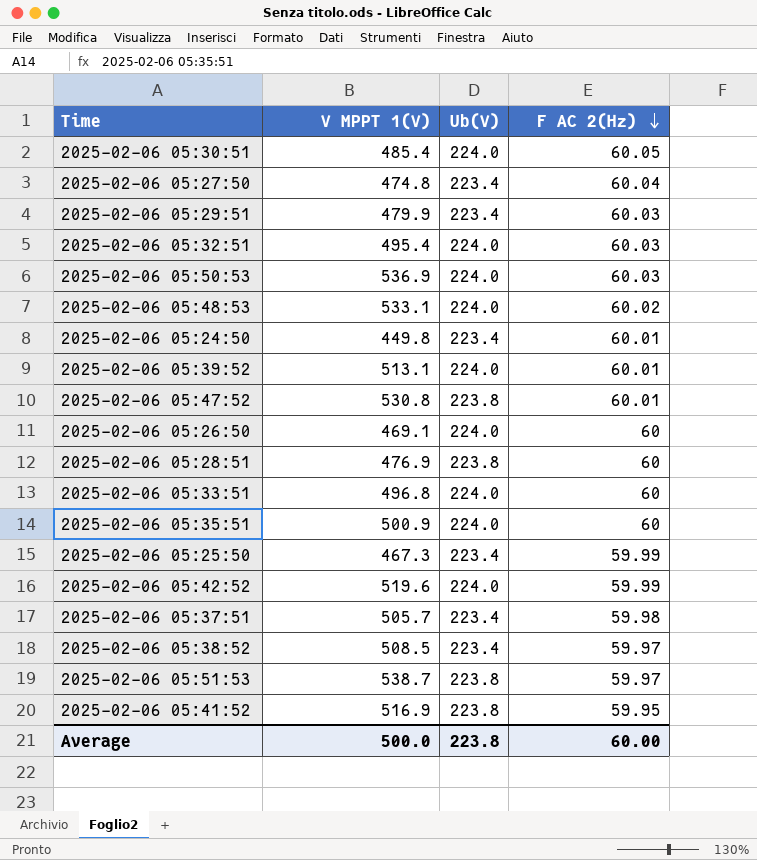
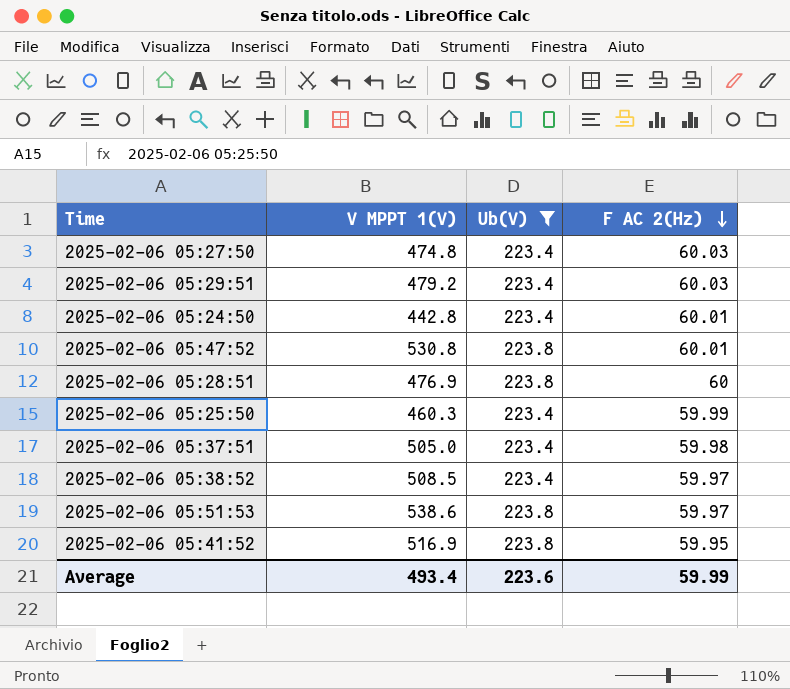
filter: none -> Ub(V) != 224.0
2025-02-06 05:27:50 | F AC 2(Hz): 60.04 -> 60.03
2025-02-06 05:29:51 | V MPPT 1(V): 479.9 -> 479.2
2025-02-06 05:24:50 | V MPPT 1(V): 449.8 -> 442.8
2025-02-06 05:25:50 | V MPPT 1(V): 467.3 -> 460.3
2025-02-06 05:37:51 | V MPPT 1(V): 505.7 -> 505.0
2025-02-06 05:51:53 | V MPPT 1(V): 538.7 -> 538.6
Average | V MPPT 1(V): 500.0 -> 493.4
Average | Ub(V): 223.8 -> 223.6
Average | F AC 2(Hz): 60.00 -> 59.99

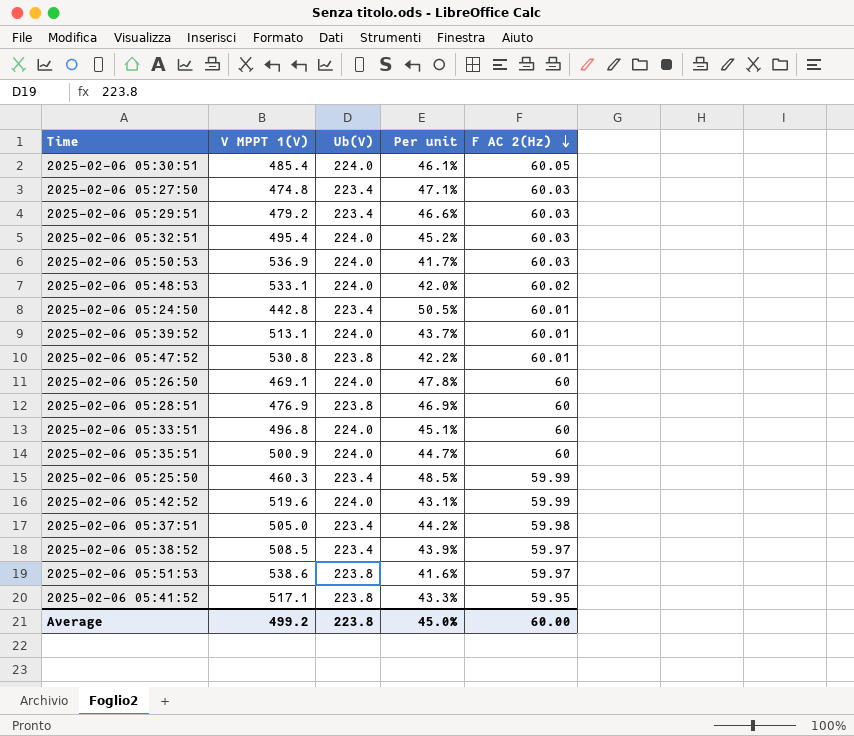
filter: Ub(V) != 224.0 -> none
column Per unit | formula: none -> [Ub(V)] / [V MPPT 1(V)]
2025-02-06 05:41:52 | V MPPT 1(V): 516.9 -> 517.1
Average | V MPPT 1(V): 493.4 -> 499.2
Average | Ub(V): 223.6 -> 223.8
Average | F AC 2(Hz): 59.99 -> 60.00

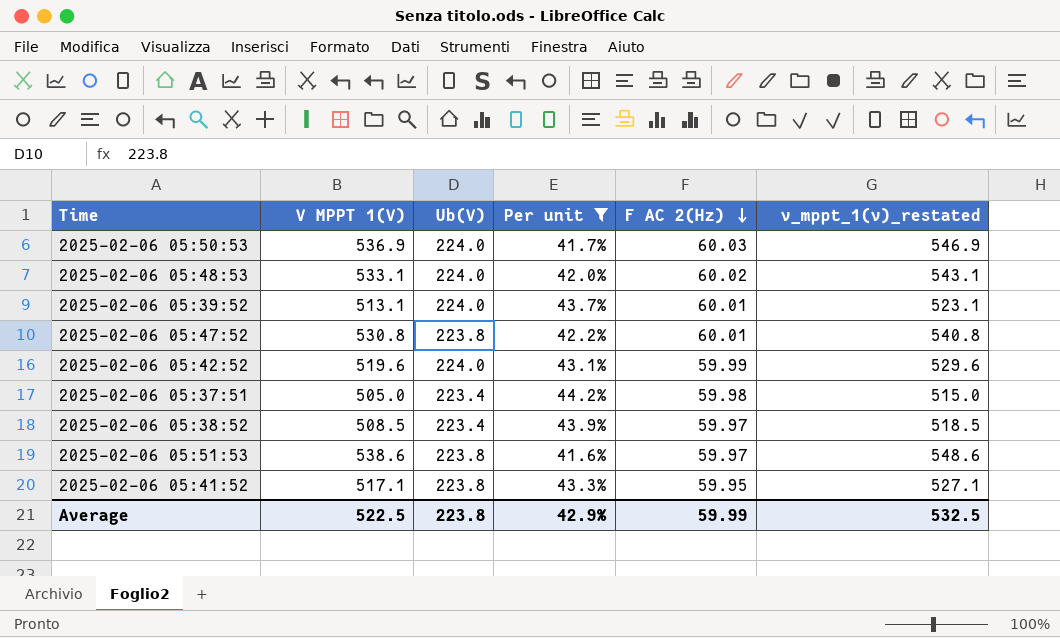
filter: none -> Per unit <= 44.2%
column v_mppt_1(v)_restated | formula: none -> [V MPPT 1(V)] + 10
Average | V MPPT 1(V): 499.2 -> 522.5
Average | Per unit: 45.0% -> 42.9%
Average | F AC 2(Hz): 60.00 -> 59.99

